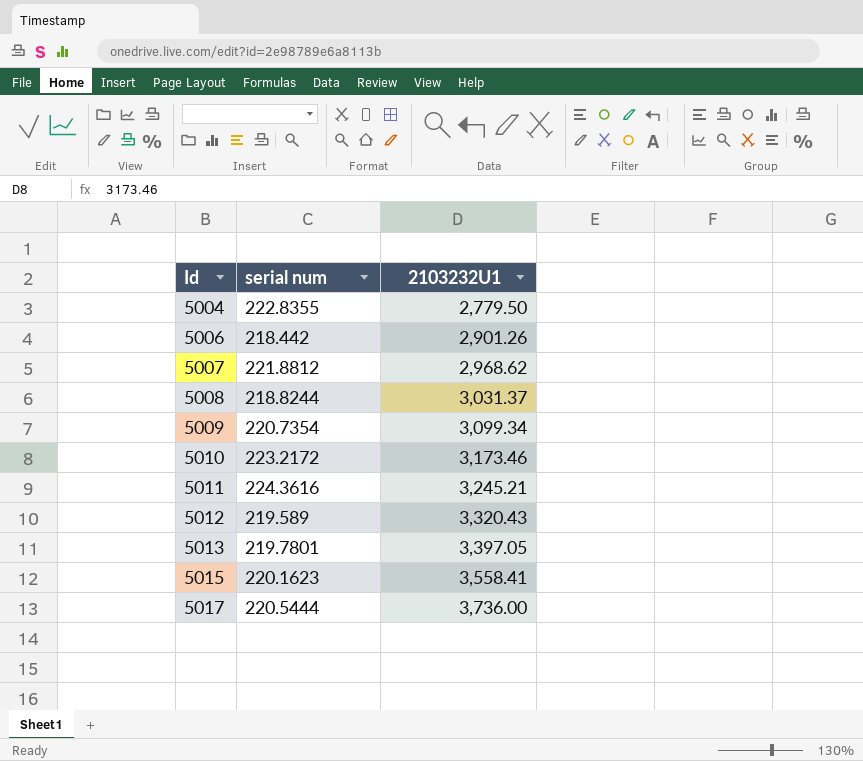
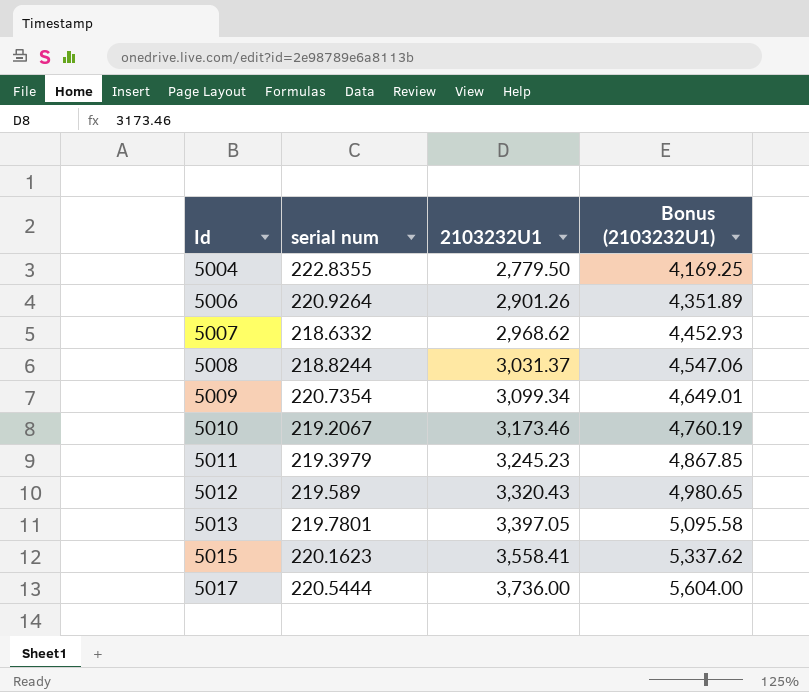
column Bonus (2103232U1) | formula: none -> [2103232U1] * 1.5
5006 | serial num: 218.442 -> 220.9264
5007 | serial num: 221.8812 -> 218.6332
5010 | serial num: 223.2172 -> 219.2067
5011 | serial num: 224.3616 -> 219.3979
5011 | 2103232U1: 3,245.21 -> 3,245.23

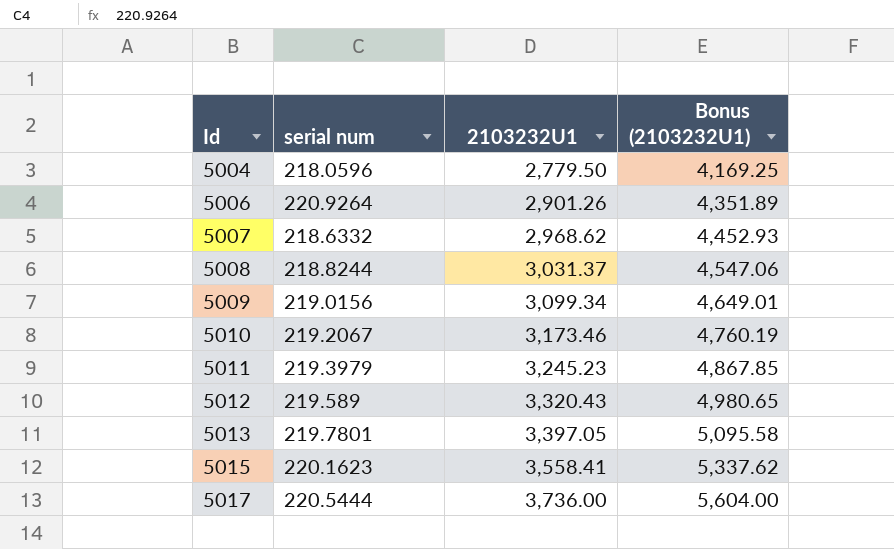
5004 | serial num: 222.8355 -> 218.0596
5009 | serial num: 220.7354 -> 219.0156

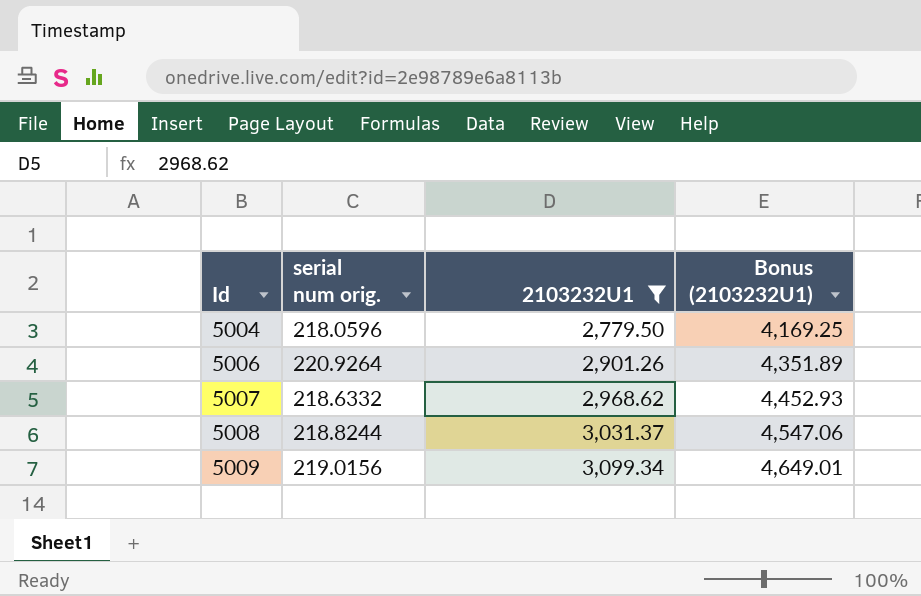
filter: none -> 2103232U1 <= 3,099.34
column name: serial num -> serial num orig.

